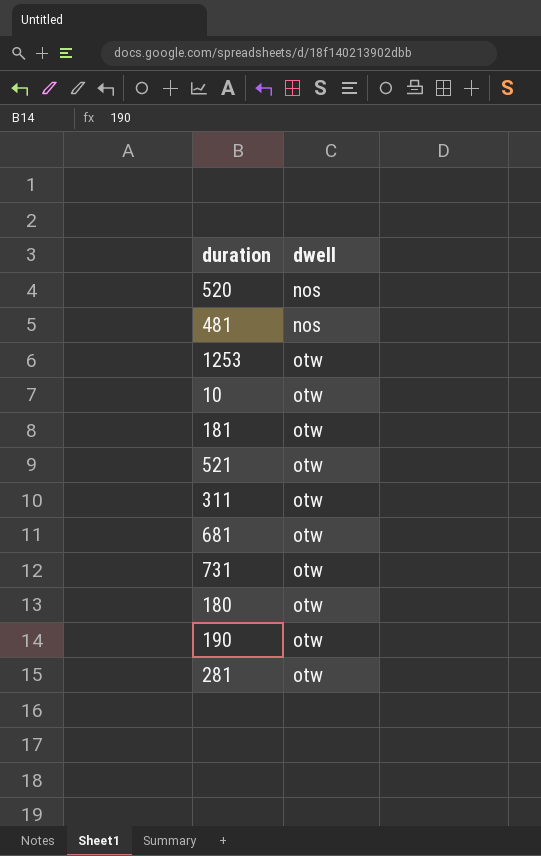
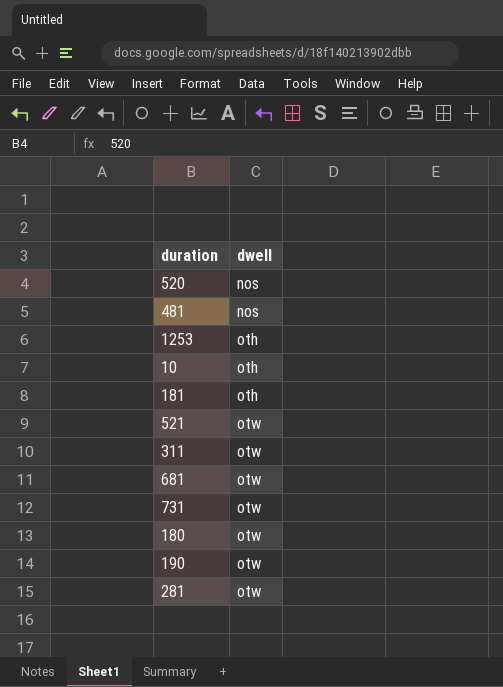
1253 | dwell: otw -> oth
10 | dwell: otw -> oth
181 | dwell: otw -> oth

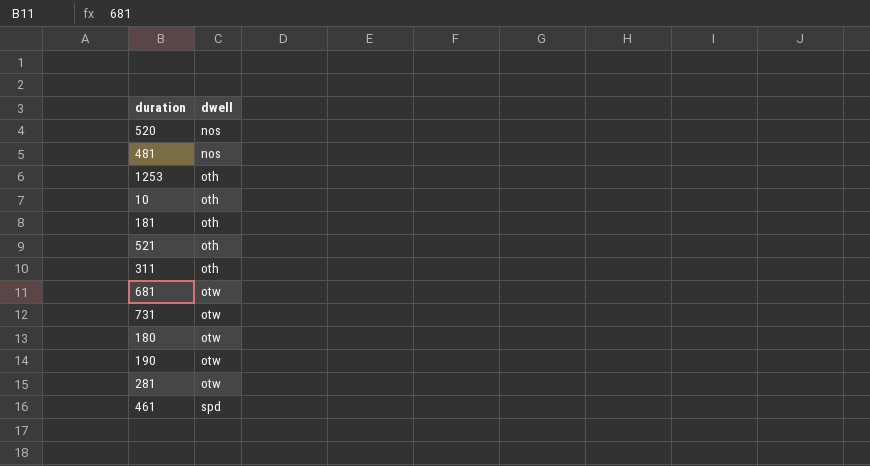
521 | dwell: otw -> oth
311 | dwell: otw -> oth
row 461: none -> spd

